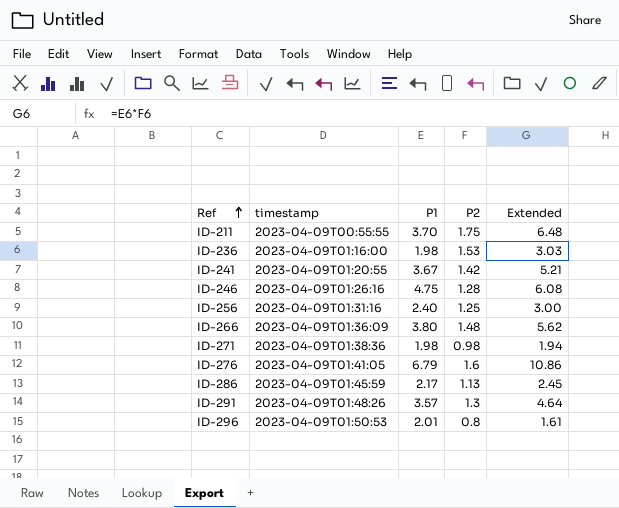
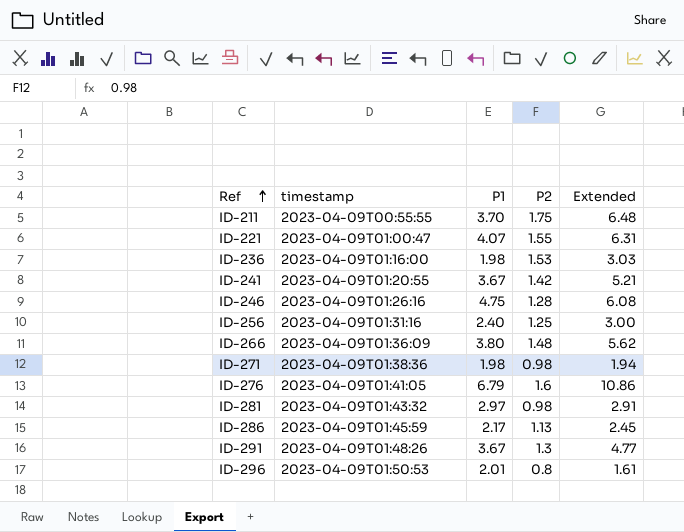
row ID-221: none -> 2023-04-09T01:00:47 | 4.07 | 1.55 | 6.31
row ID-281: none -> 2023-04-09T01:43:32 | 2.97 | 0.98 | 2.91
ID-291 | P1: 3.57 -> 3.67
ID-291 | Extended: 4.64 -> 4.77

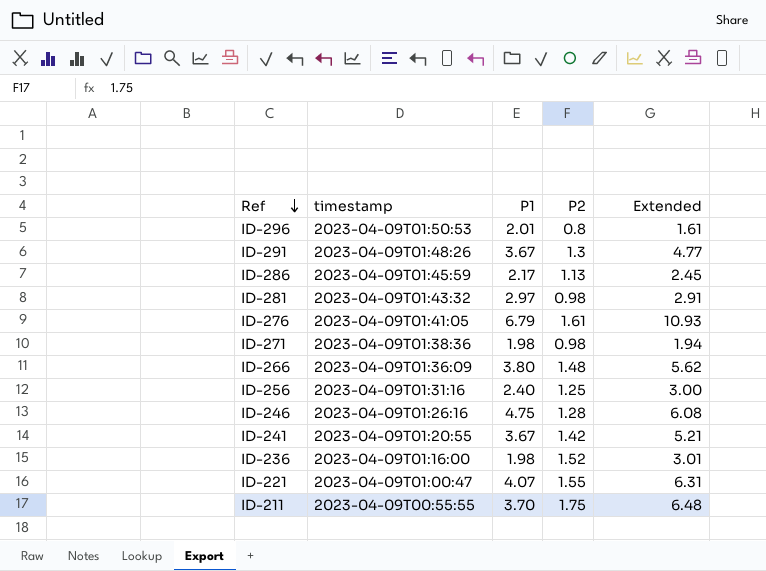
row order: Ref ascending -> Ref descending
ID-276 | P2: 1.6 -> 1.61
ID-276 | Extended: 10.86 -> 10.93
ID-236 | P2: 1.53 -> 1.52
ID-236 | Extended: 3.03 -> 3.01

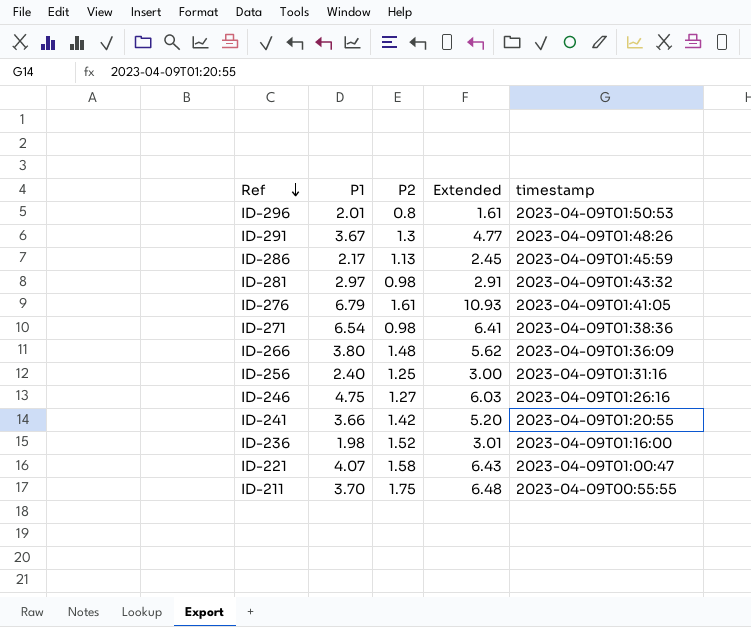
column timestamp | position: 2 -> 5
ID-271 | P1: 1.98 -> 6.54
ID-271 | Extended: 1.94 -> 6.41
ID-246 | P2: 1.28 -> 1.27
ID-246 | Extended: 6.08 -> 6.03
ID-241 | P1: 3.67 -> 3.66
ID-241 | Extended: 5.21 -> 5.20
ID-221 | P2: 1.55 -> 1.58
ID-221 | Extended: 6.31 -> 6.43

